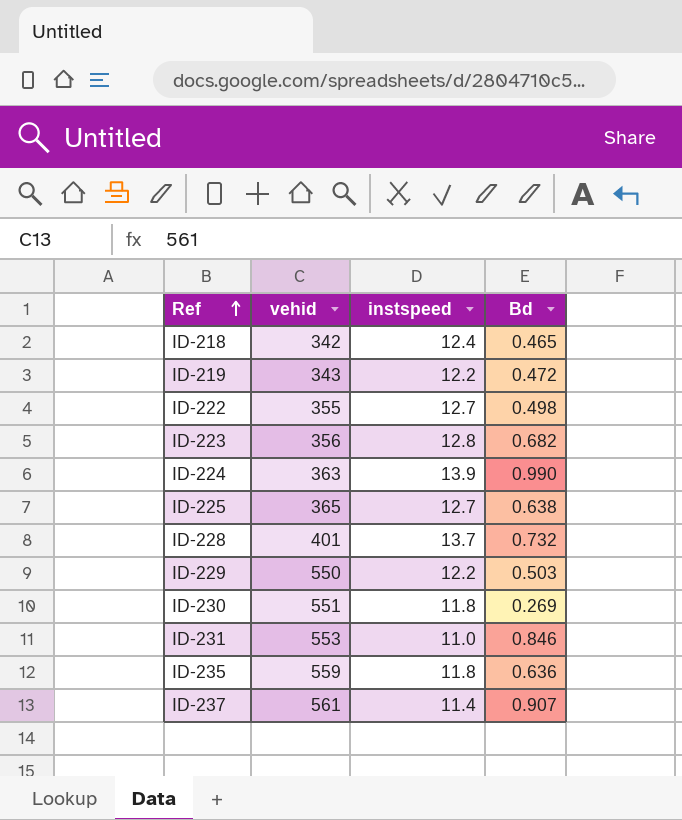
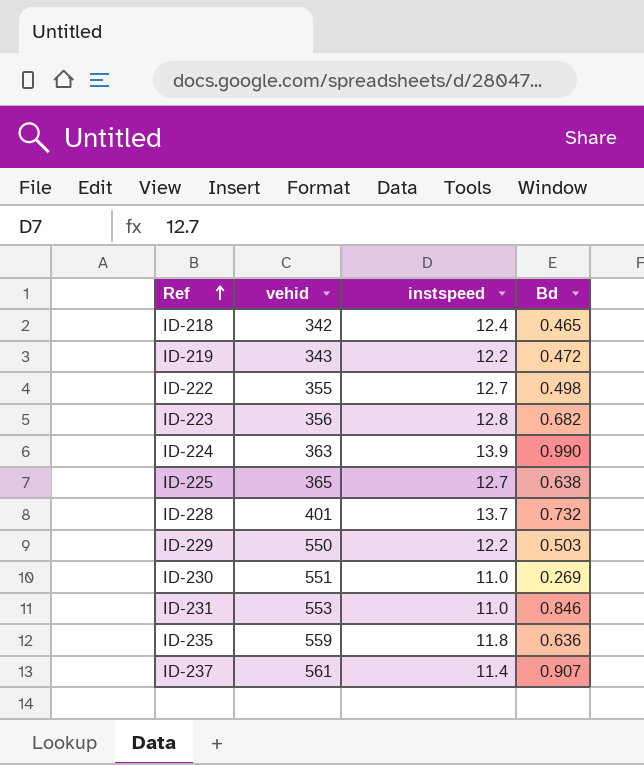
ID-230 | instspeed: 11.8 -> 11.0

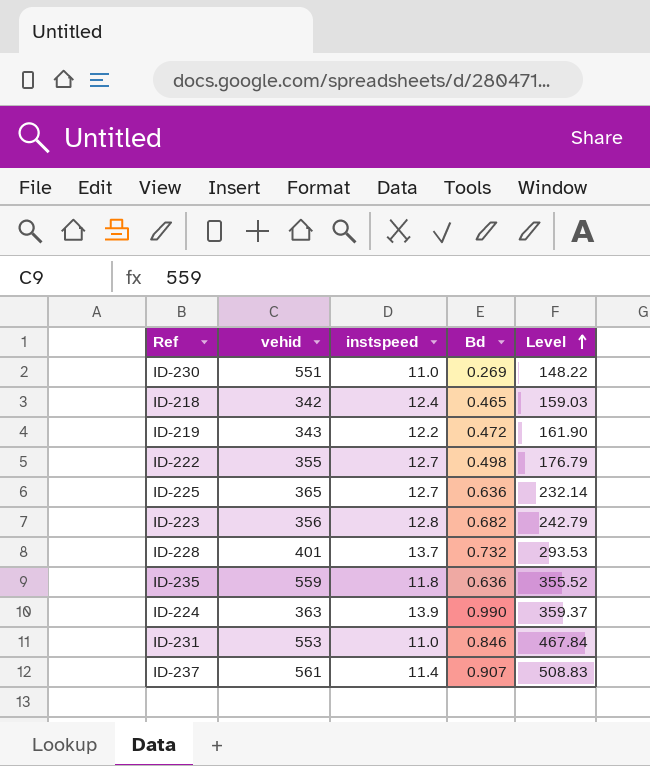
row order: Ref ascending -> Level ascending
column Level | formula: none -> [vehid] * [Bd]
row ID-229: 550 | 12.2 | 0.503 -> none
ID-225 | Bd: 0.638 -> 0.636

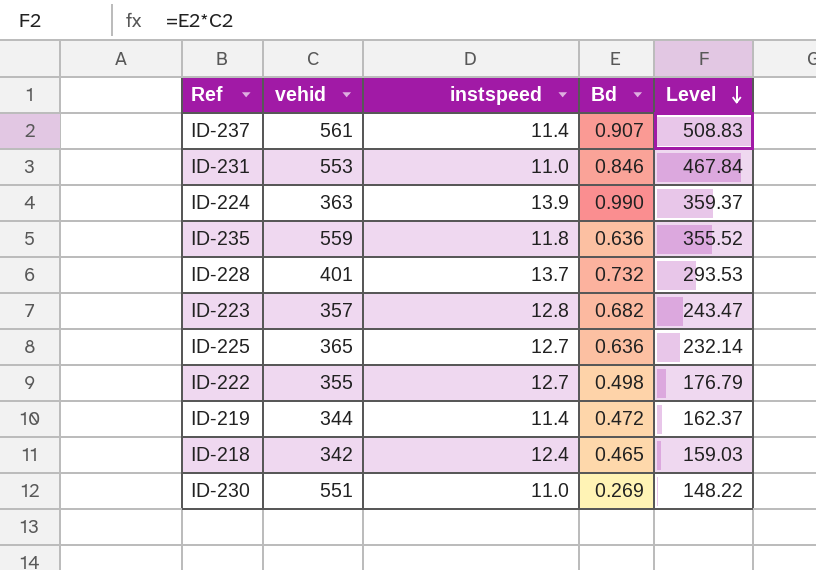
row order: Level ascending -> Level descending
ID-223 | vehid: 356 -> 357
ID-223 | Level: 242.79 -> 243.47
ID-219 | vehid: 343 -> 344
ID-219 | instspeed: 12.2 -> 11.4
ID-219 | Level: 161.90 -> 162.37

